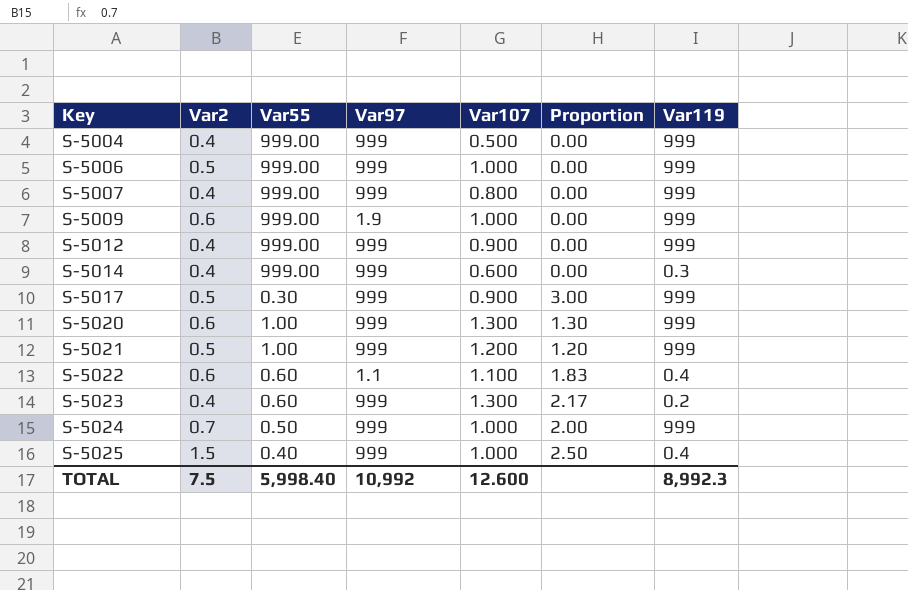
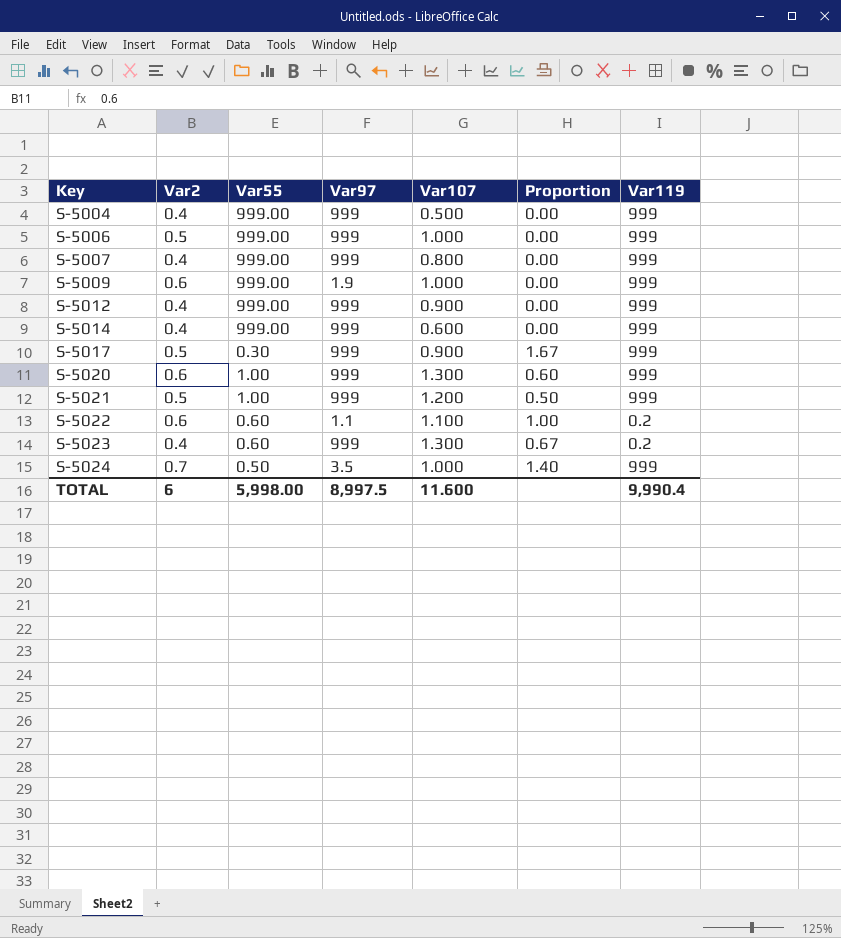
column Proportion | formula: [Var107] / [Var55] -> [Var2] / [Var55]
row S-5025: 1.5 | 0.40 | 999 | 1.000 | 2.50 | 0.4 -> none
S-5014 | Var119: 0.3 -> 999
S-5022 | Var119: 0.4 -> 0.2
S-5024 | Var97: 999 -> 3.5
TOTAL | Var2: 7.5 -> 6
TOTAL | Var55: 5,998.40 -> 5,998.00
TOTAL | Var97: 10,992 -> 8,997.5
TOTAL | Var107: 12.600 -> 11.600
TOTAL | Var119: 8,992.3 -> 9,990.4

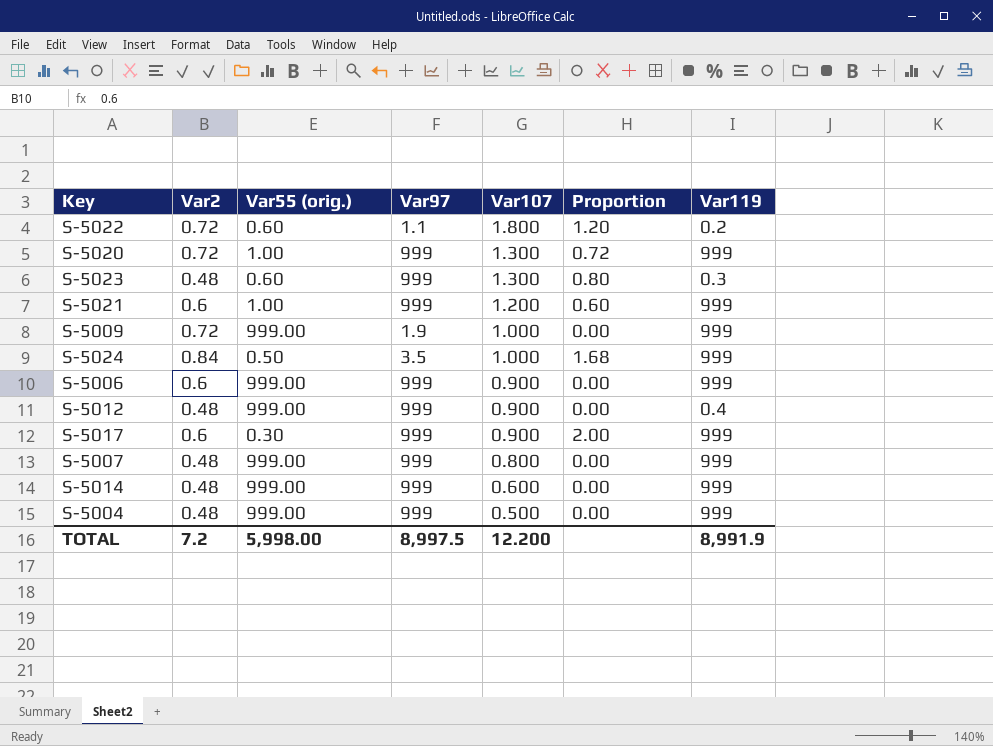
row order: Key ascending -> Var107 descending
column name: Var55 -> Var55 (orig.)
S-5022 | Var2: 0.6 -> 0.72
S-5022 | Var107: 1.100 -> 1.800
S-5022 | Proportion: 1.00 -> 1.20
S-5020 | Var2: 0.6 -> 0.72
S-5020 | Proportion: 0.60 -> 0.72
S-5023 | Var2: 0.4 -> 0.48
S-5023 | Proportion: 0.67 -> 0.80
S-5023 | Var119: 0.2 -> 0.3
S-5021 | Var2: 0.5 -> 0.6
S-5021 | Proportion: 0.50 -> 0.60
S-5009 | Var2: 0.6 -> 0.72
S-5024 | Var2: 0.7 -> 0.84
S-5024 | Proportion: 1.40 -> 1.68
S-5006 | Var2: 0.5 -> 0.6
S-5006 | Var107: 1.000 -> 0.900
S-5012 | Var2: 0.4 -> 0.48
S-5012 | Var119: 999 -> 0.4
S-5017 | Var2: 0.5 -> 0.6
S-5017 | Proportion: 1.67 -> 2.00
S-5007 | Var2: 0.4 -> 0.48
S-5014 | Var2: 0.4 -> 0.48
S-5004 | Var2: 0.4 -> 0.48
TOTAL | Var2: 6 -> 7.2
TOTAL | Var107: 11.600 -> 12.200
TOTAL | Var119: 9,990.4 -> 8,991.9

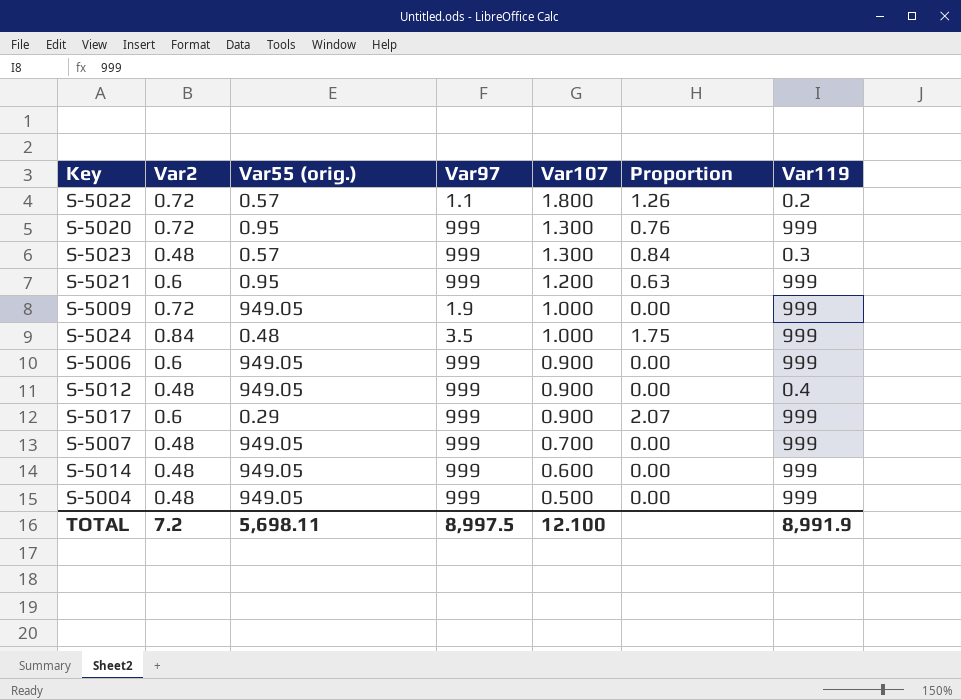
S-5022 | Var55 (orig.): 0.60 -> 0.57
S-5022 | Proportion: 1.20 -> 1.26
S-5020 | Var55 (orig.): 1.00 -> 0.95
S-5020 | Proportion: 0.72 -> 0.76
S-5023 | Var55 (orig.): 0.60 -> 0.57
S-5023 | Proportion: 0.80 -> 0.84
S-5021 | Var55 (orig.): 1.00 -> 0.95
S-5021 | Proportion: 0.60 -> 0.63
S-5009 | Var55 (orig.): 999.00 -> 949.05
S-5024 | Var55 (orig.): 0.50 -> 0.48
S-5024 | Proportion: 1.68 -> 1.75
S-5006 | Var55 (orig.): 999.00 -> 949.05
S-5012 | Var55 (orig.): 999.00 -> 949.05
S-5017 | Var55 (orig.): 0.30 -> 0.29
S-5017 | Proportion: 2.00 -> 2.07
S-5007 | Var55 (orig.): 999.00 -> 949.05
S-5007 | Var107: 0.800 -> 0.700
S-5014 | Var55 (orig.): 999.00 -> 949.05
S-5004 | Var55 (orig.): 999.00 -> 949.05
TOTAL | Var55 (orig.): 5,998.00 -> 5,698.11
TOTAL | Var107: 12.200 -> 12.100

